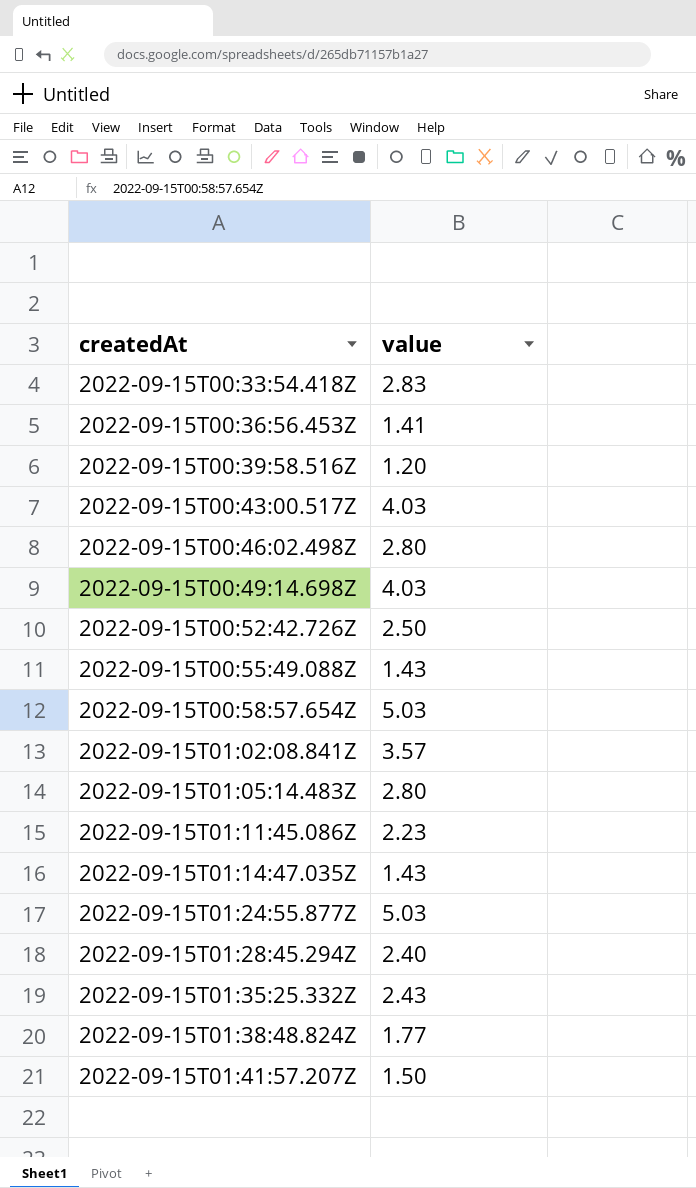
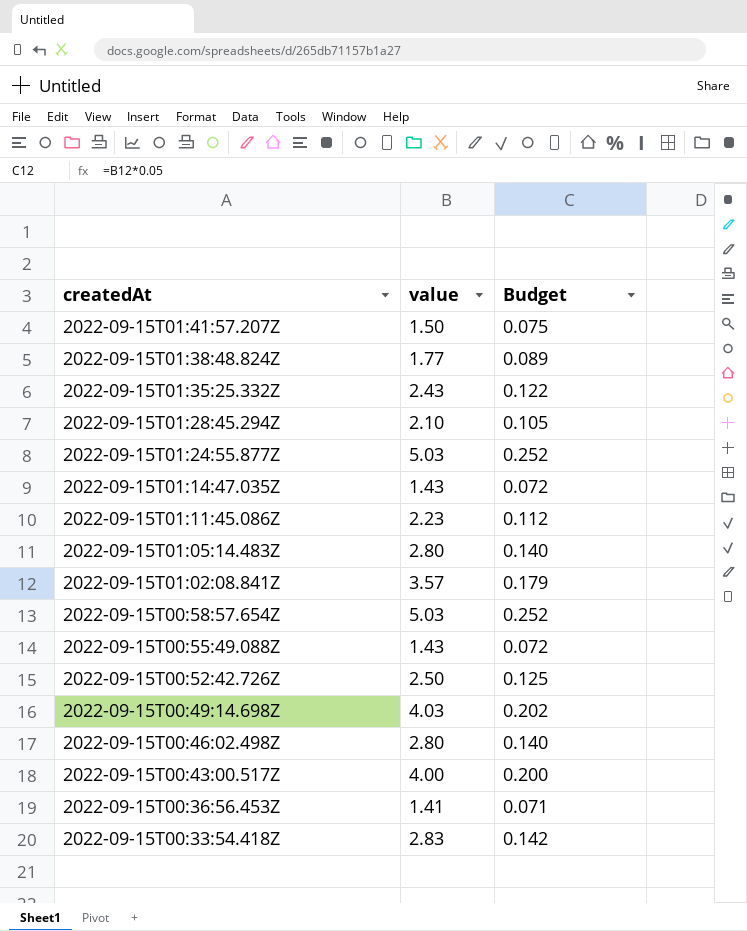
row order: createdAt ascending -> createdAt descending
column Budget | formula: none -> [value] * 0.05
row 2022-09-15T00:39:58.516Z: 1.20 -> none
2022-09-15T01:28:45.294Z | value: 2.40 -> 2.10
2022-09-15T00:43:00.517Z | value: 4.03 -> 4.00

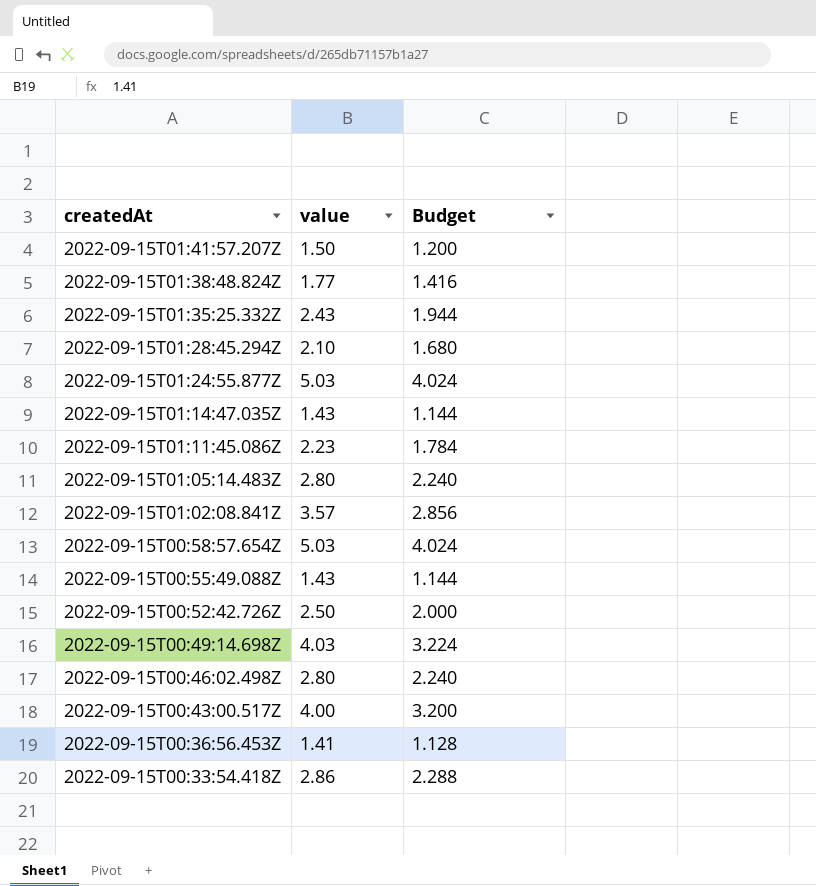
column Budget | formula: [value] * 0.05 -> [value] * 0.8
2022-09-15T00:33:54.418Z | value: 2.83 -> 2.86

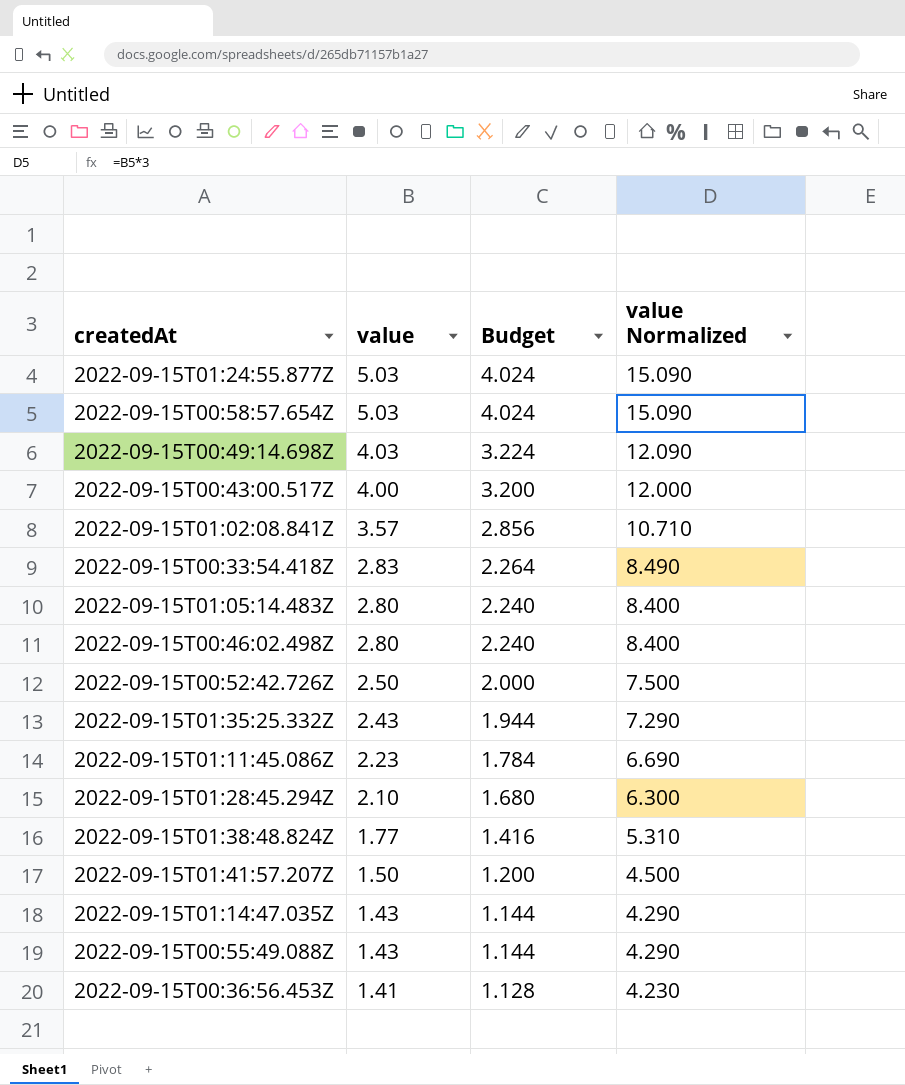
row order: createdAt descending -> value descending
column value Normalized | formula: none -> [value] * 3
2022-09-15T00:33:54.418Z | value: 2.86 -> 2.83
2022-09-15T00:33:54.418Z | Budget: 2.288 -> 2.264

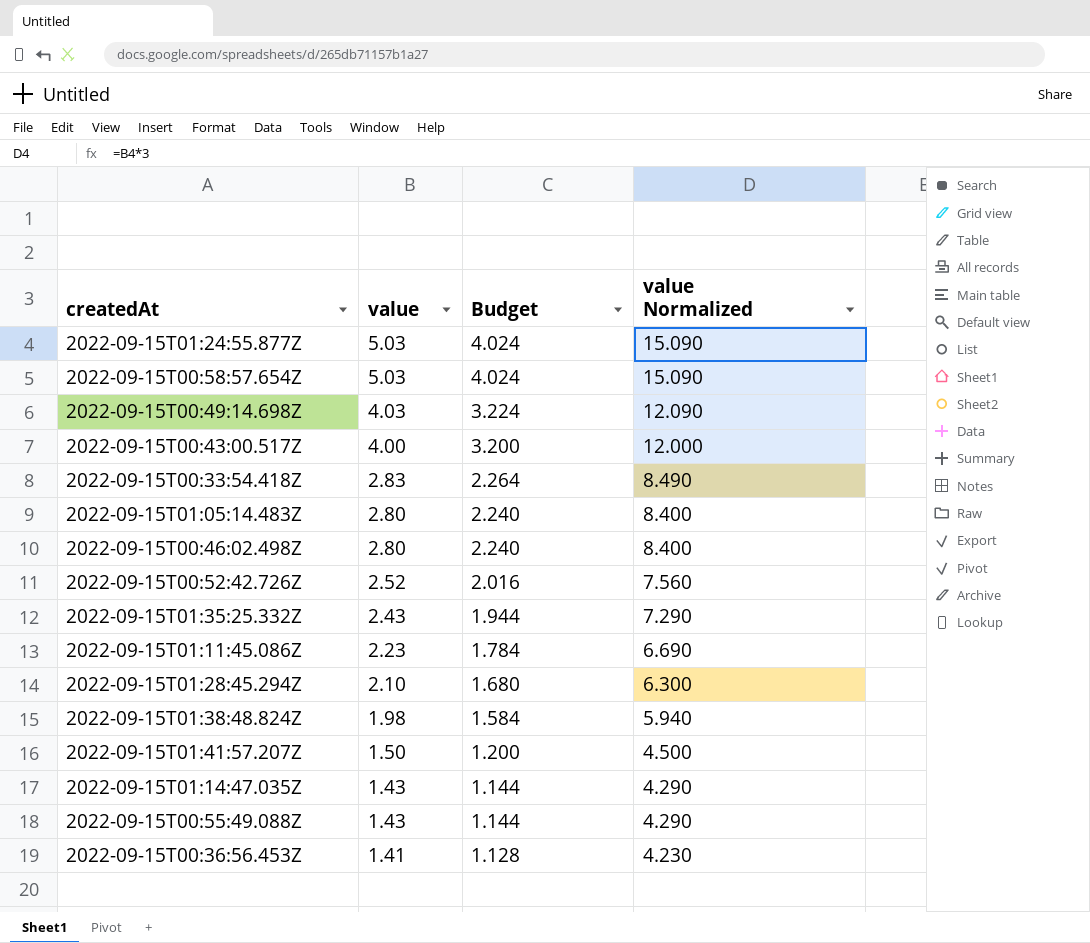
row 2022-09-15T01:02:08.841Z: 3.57 | 2.856 | 10.710 -> none
2022-09-15T00:52:42.726Z | value: 2.50 -> 2.52
2022-09-15T00:52:42.726Z | Budget: 2.000 -> 2.016
2022-09-15T00:52:42.726Z | value Normalized: 7.500 -> 7.560
2022-09-15T01:38:48.824Z | value: 1.77 -> 1.98
2022-09-15T01:38:48.824Z | Budget: 1.416 -> 1.584
2022-09-15T01:38:48.824Z | value Normalized: 5.310 -> 5.940

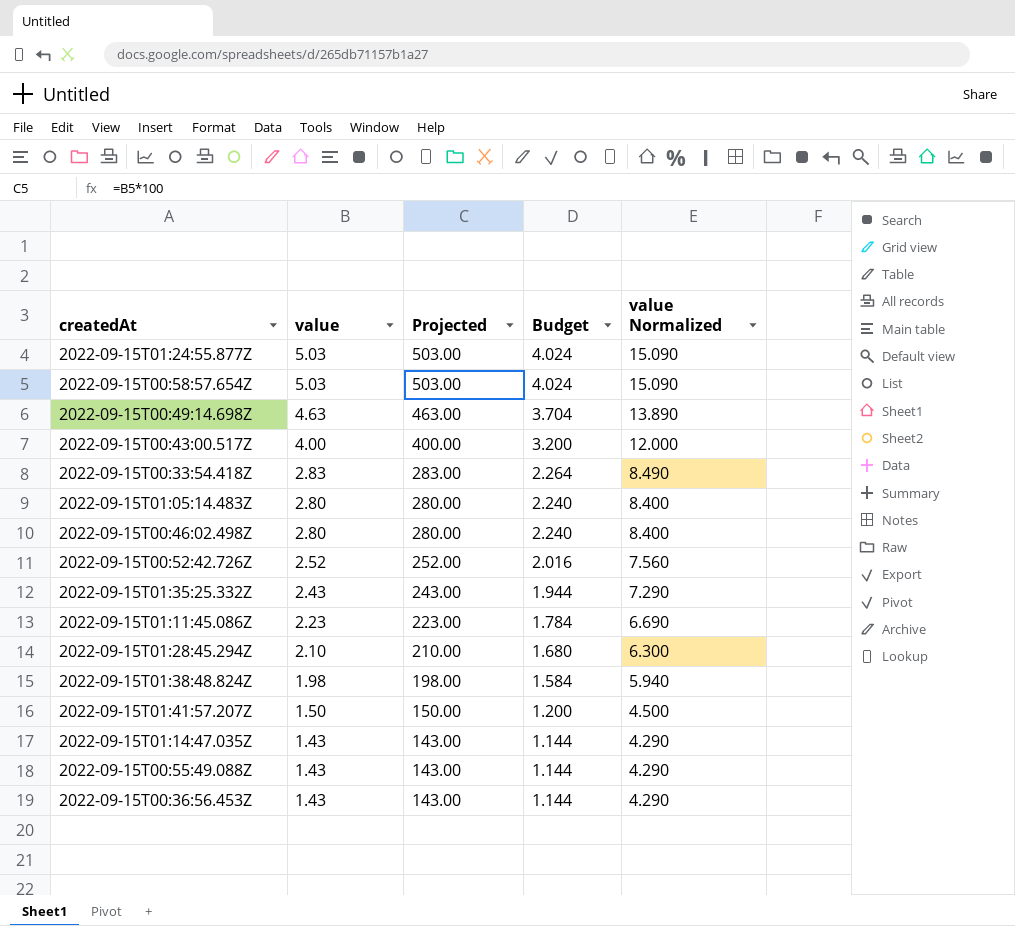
column Projected | formula: none -> [value] * 100
2022-09-15T00:49:14.698Z | value: 4.03 -> 4.63
2022-09-15T00:49:14.698Z | Budget: 3.224 -> 3.704
2022-09-15T00:49:14.698Z | value Normalized: 12.090 -> 13.890
2022-09-15T00:36:56.453Z | value: 1.41 -> 1.43
2022-09-15T00:36:56.453Z | Budget: 1.128 -> 1.144
2022-09-15T00:36:56.453Z | value Normalized: 4.230 -> 4.290

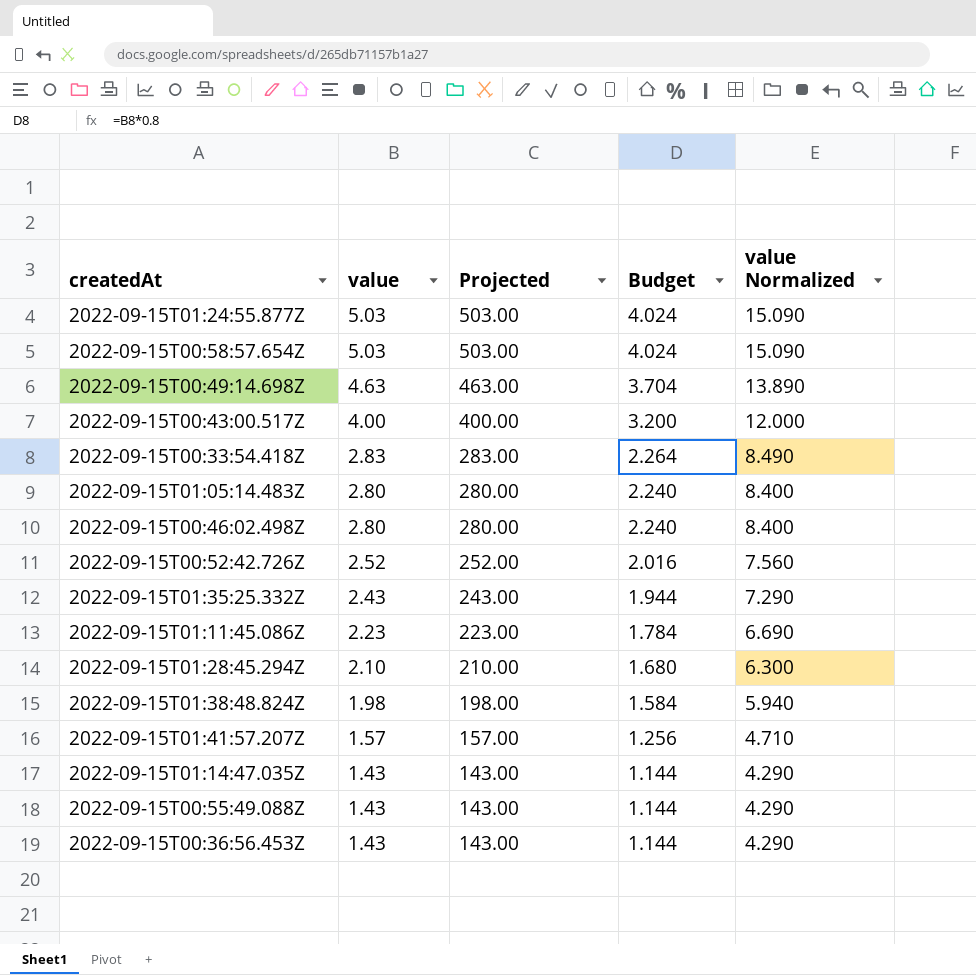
2022-09-15T01:41:57.207Z | value: 1.50 -> 1.57
2022-09-15T01:41:57.207Z | Projected: 150.00 -> 157.00
2022-09-15T01:41:57.207Z | Budget: 1.200 -> 1.256
2022-09-15T01:41:57.207Z | value Normalized: 4.500 -> 4.710

